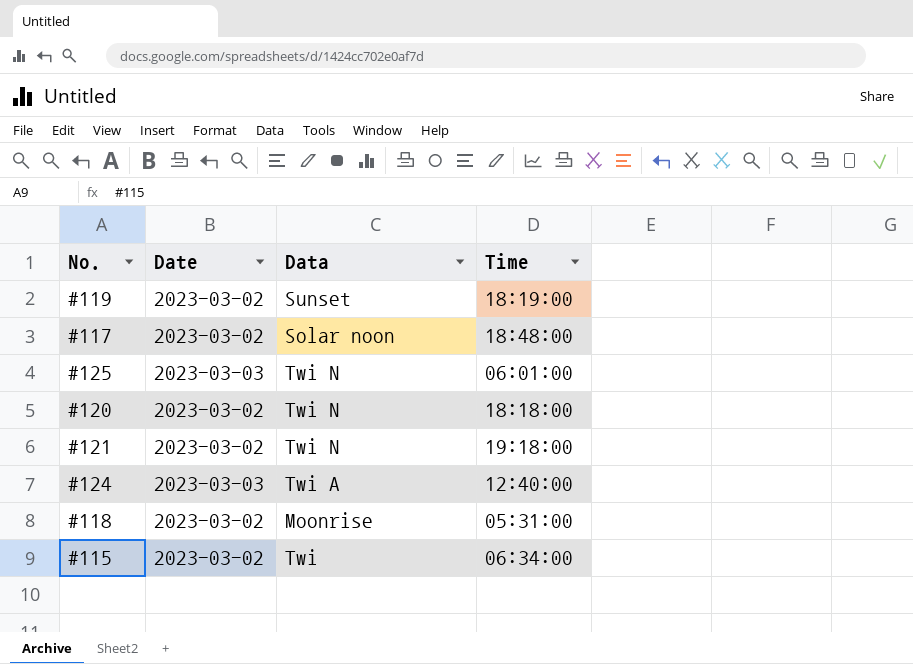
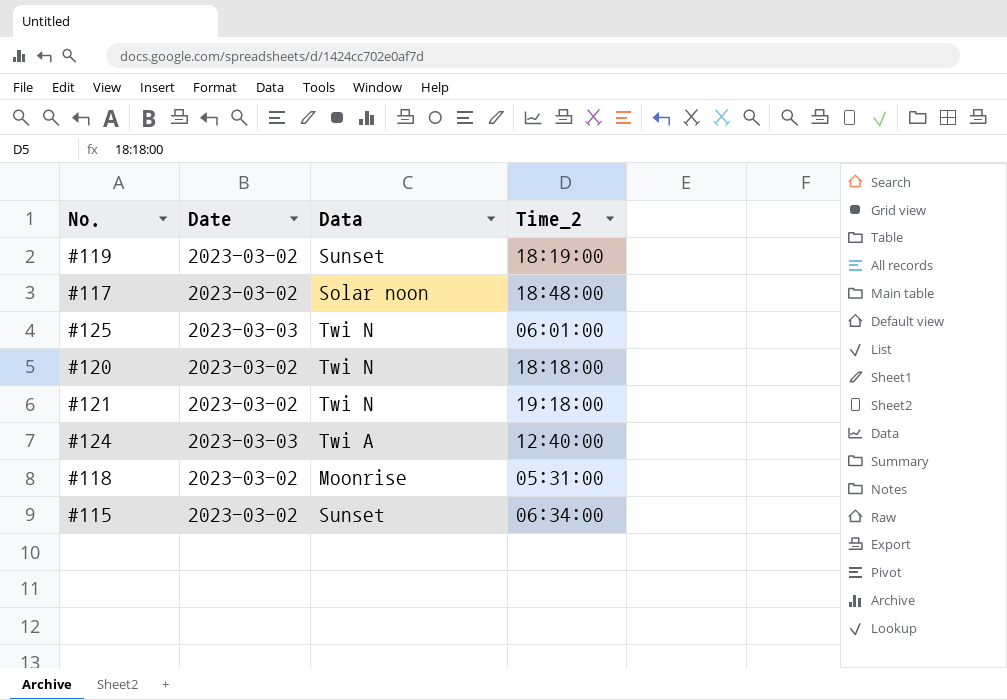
column name: Time -> Time_2
#115 | Data: Twi -> Sunset

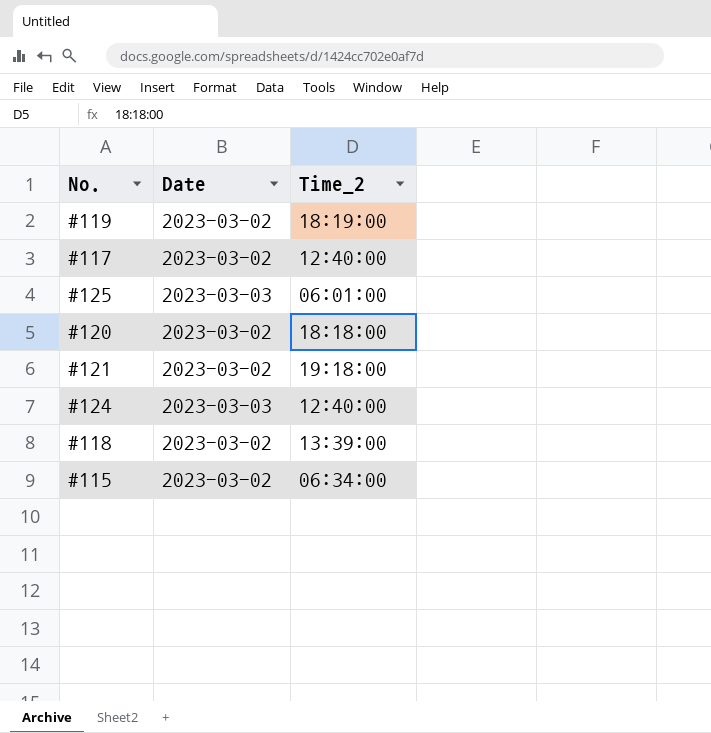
column Data | position: 3 -> none
#117 | Time_2: 18:48:00 -> 12:40:00
#118 | Time_2: 05:31:00 -> 13:39:00

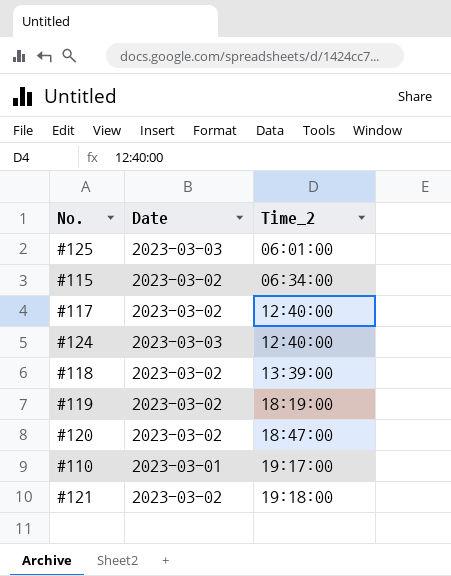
row order: none -> Time_2 ascending
#120 | Time_2: 18:18:00 -> 18:47:00
row #110: none -> 2023-03-01 | 19:17:00

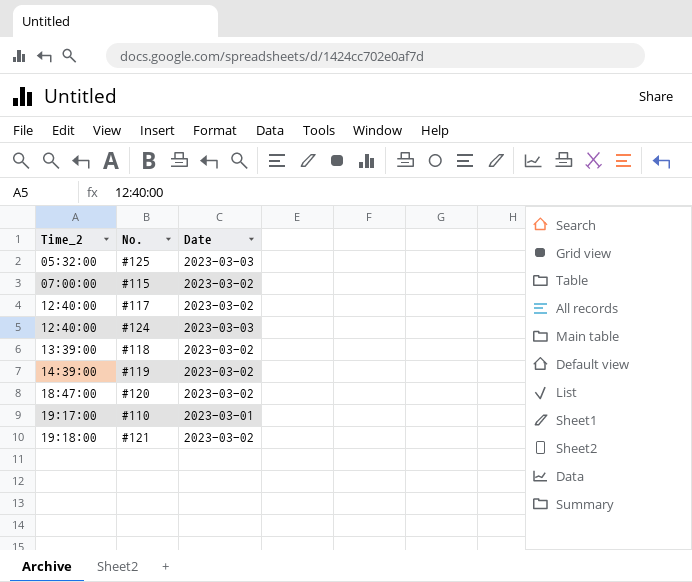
column Time_2 | position: 3 -> 1
#125 | Time_2: 06:01:00 -> 05:32:00
#115 | Time_2: 06:34:00 -> 07:00:00
#119 | Time_2: 18:19:00 -> 14:39:00

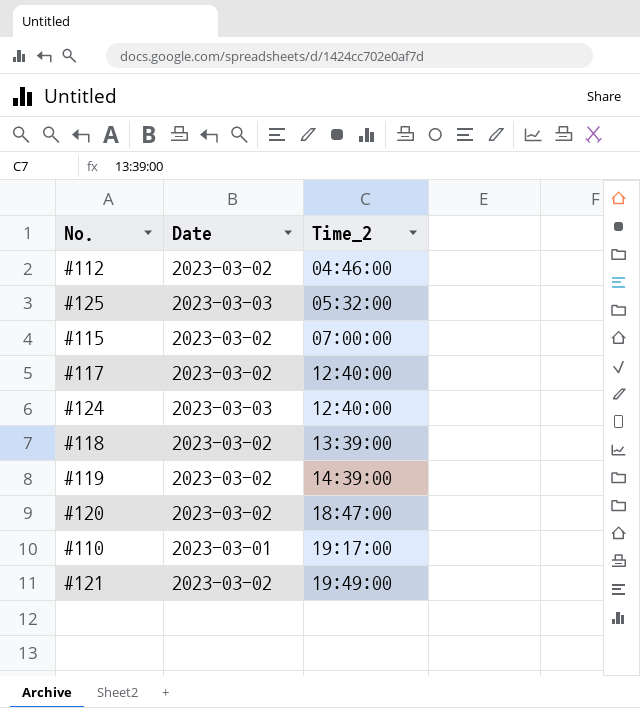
column Time_2 | position: 1 -> 3
row #112: none -> 2023-03-02 | 04:46:00
#121 | Time_2: 19:18:00 -> 19:49:00

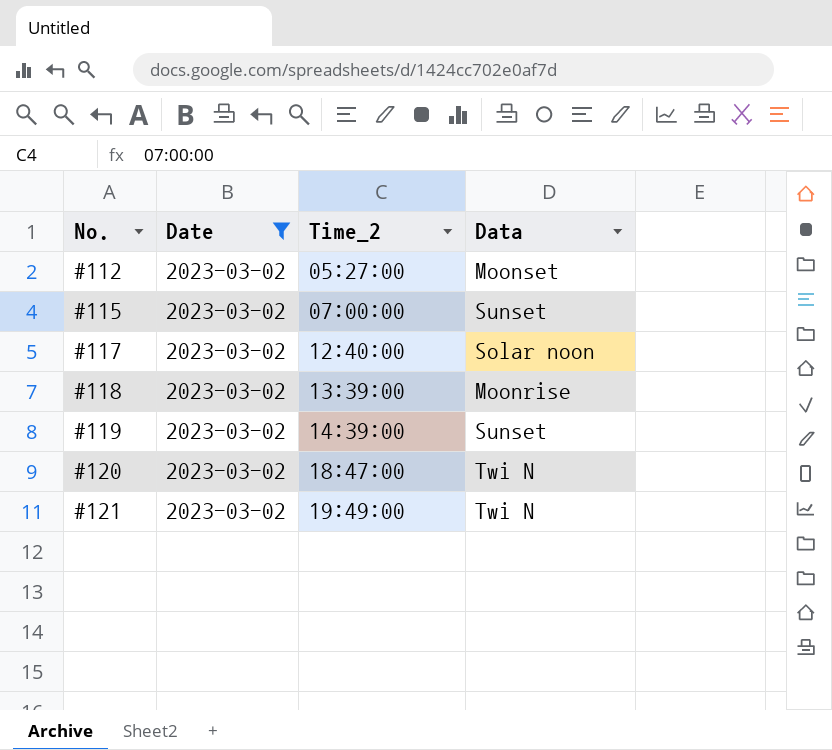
filter: none -> Date = 2023-03-02
column Data | position: none -> 4
#112 | Time_2: 04:46:00 -> 05:27:00

